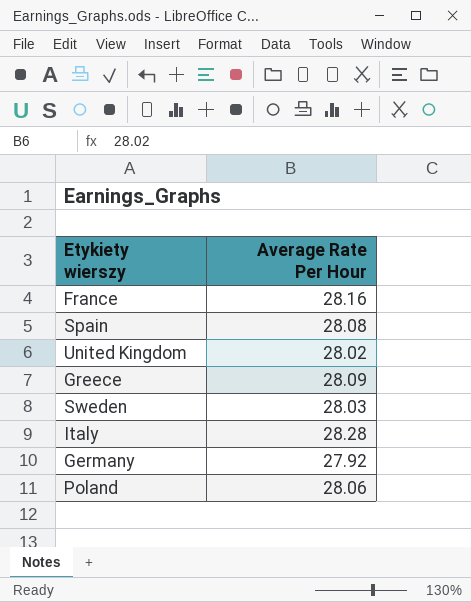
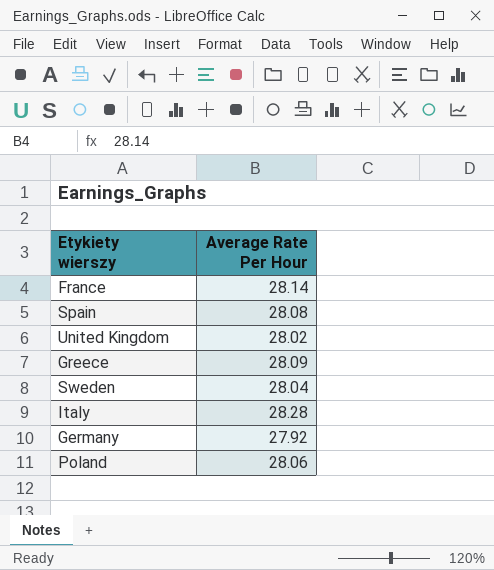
France | Average Rate Per Hour: 28.16 -> 28.14
Sweden | Average Rate Per Hour: 28.03 -> 28.04

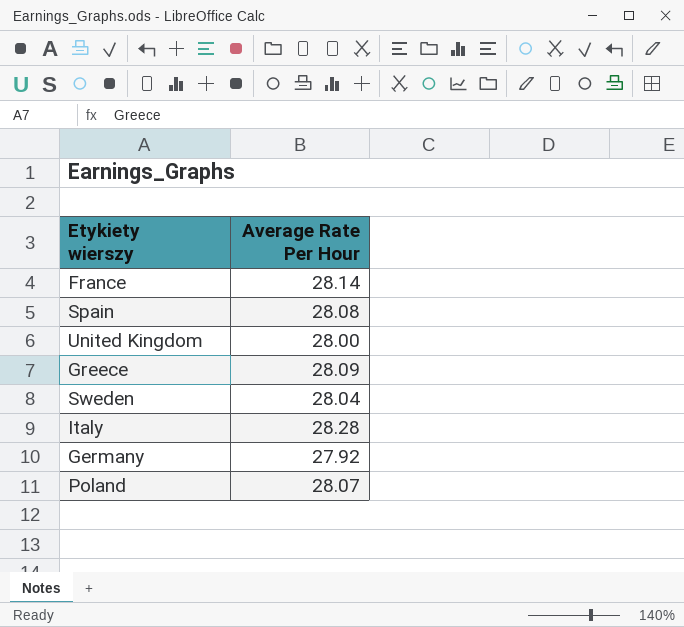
United Kingdom | Average Rate Per Hour: 28.02 -> 28.00
Poland | Average Rate Per Hour: 28.06 -> 28.07

